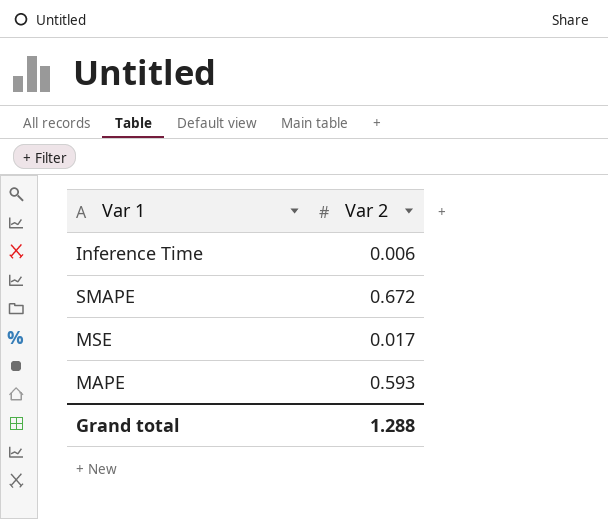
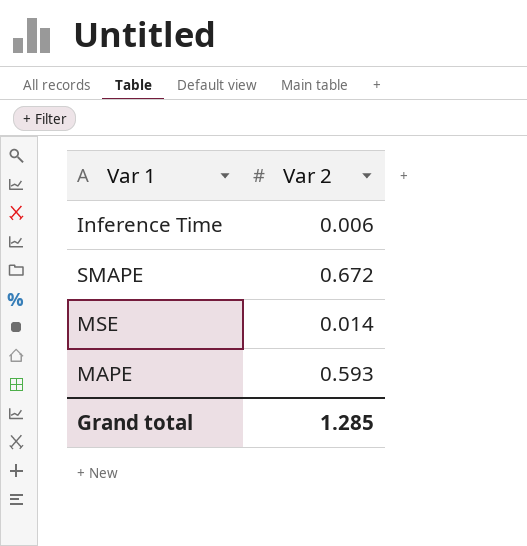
MSE | Var 2: 0.017 -> 0.014
Grand total | Var 2: 1.288 -> 1.285

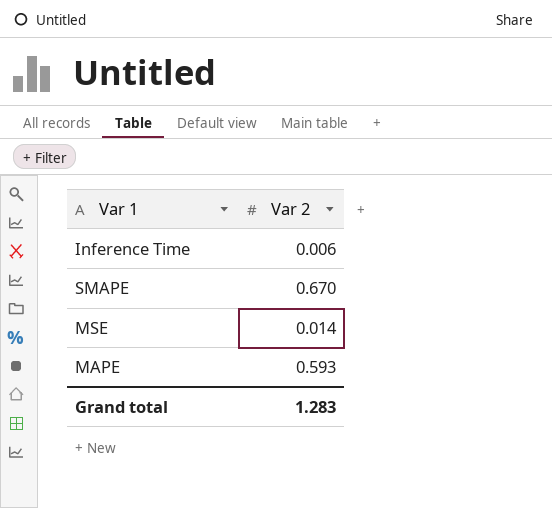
SMAPE | Var 2: 0.672 -> 0.670
Grand total | Var 2: 1.285 -> 1.283

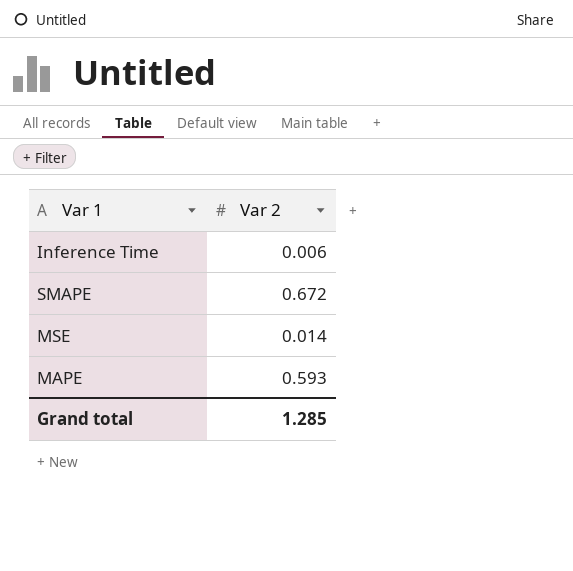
SMAPE | Var 2: 0.670 -> 0.672
Grand total | Var 2: 1.283 -> 1.285

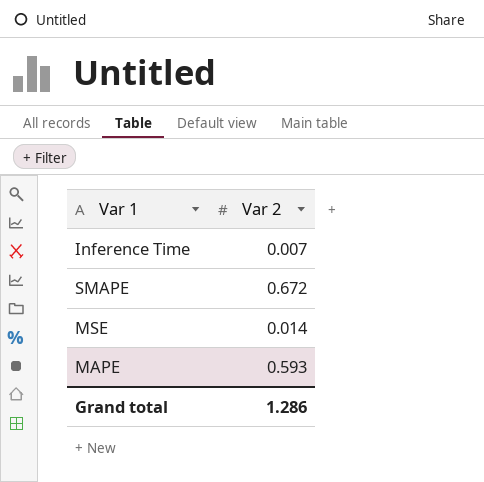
Inference Time | Var 2: 0.006 -> 0.007
Grand total | Var 2: 1.285 -> 1.286

